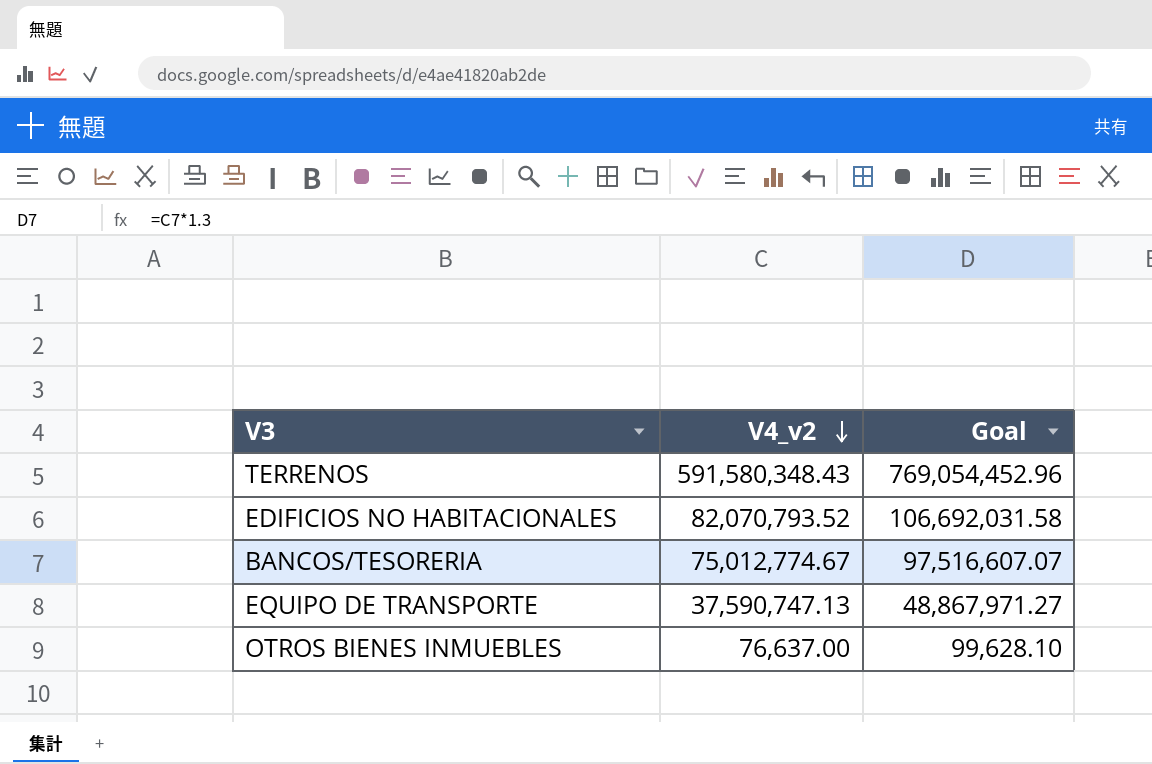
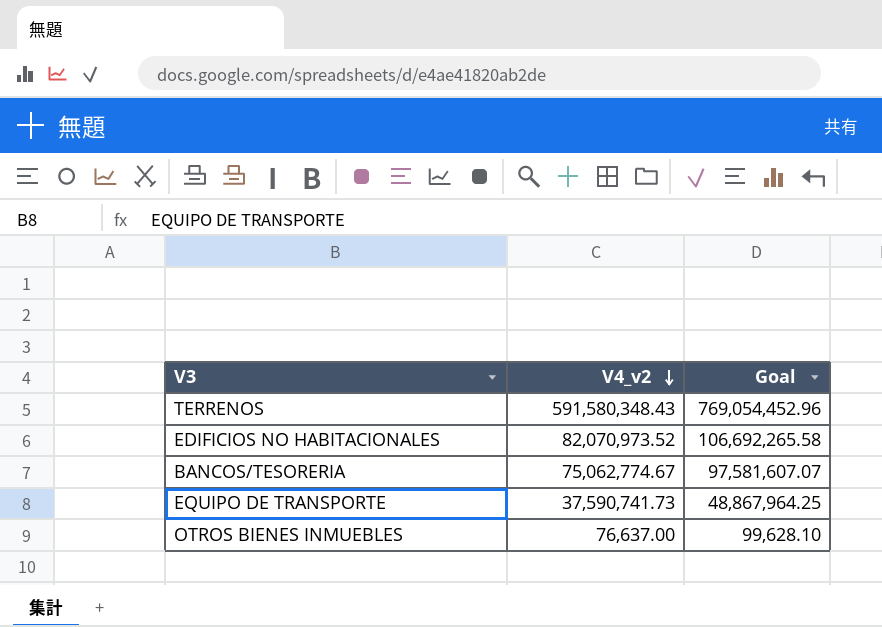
EDIFICIOS NO HABITACIONALES | V4_v2: 82,070,793.52 -> 82,070,973.52
EDIFICIOS NO HABITACIONALES | Goal: 106,692,031.58 -> 106,692,265.58
BANCOS/TESORERIA | V4_v2: 75,012,774.67 -> 75,062,774.67
BANCOS/TESORERIA | Goal: 97,516,607.07 -> 97,581,607.07
EQUIPO DE TRANSPORTE | V4_v2: 37,590,747.13 -> 37,590,741.73
EQUIPO DE TRANSPORTE | Goal: 48,867,971.27 -> 48,867,964.25

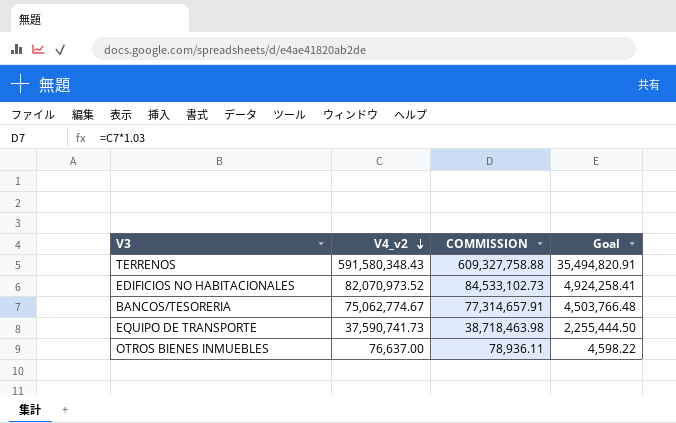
column COMMISSION | formula: none -> [V4_v2] * 1.03
column Goal | formula: [V4_v2] * 1.3 -> [V4_v2] * 0.06

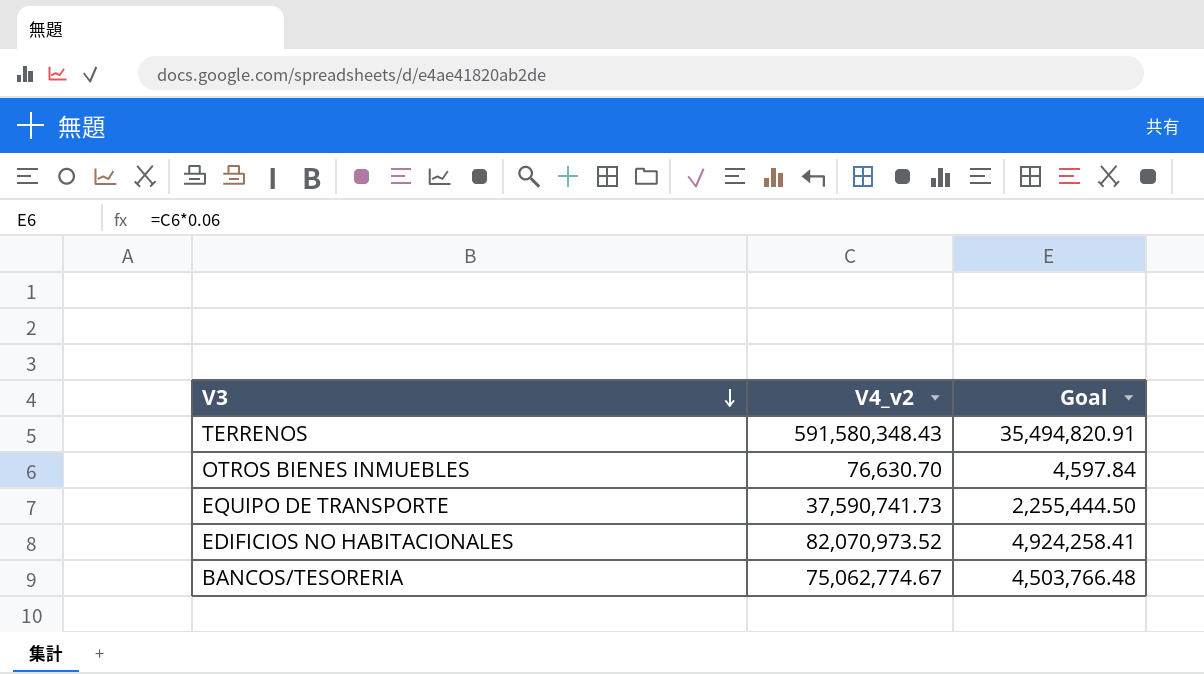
row order: V4_v2 descending -> V3 descending
column COMMISSION | formula: [V4_v2] * 1.03 -> none
OTROS BIENES INMUEBLES | V4_v2: 76,637.00 -> 76,630.70
OTROS BIENES INMUEBLES | Goal: 4,598.22 -> 4,597.84

